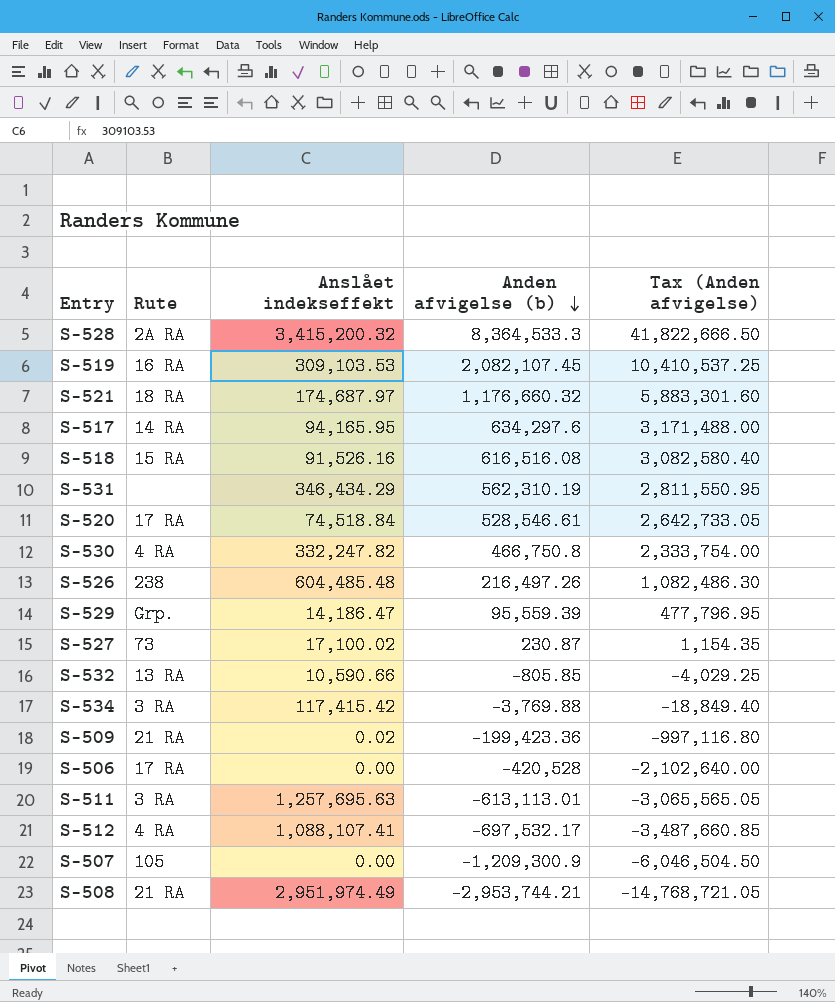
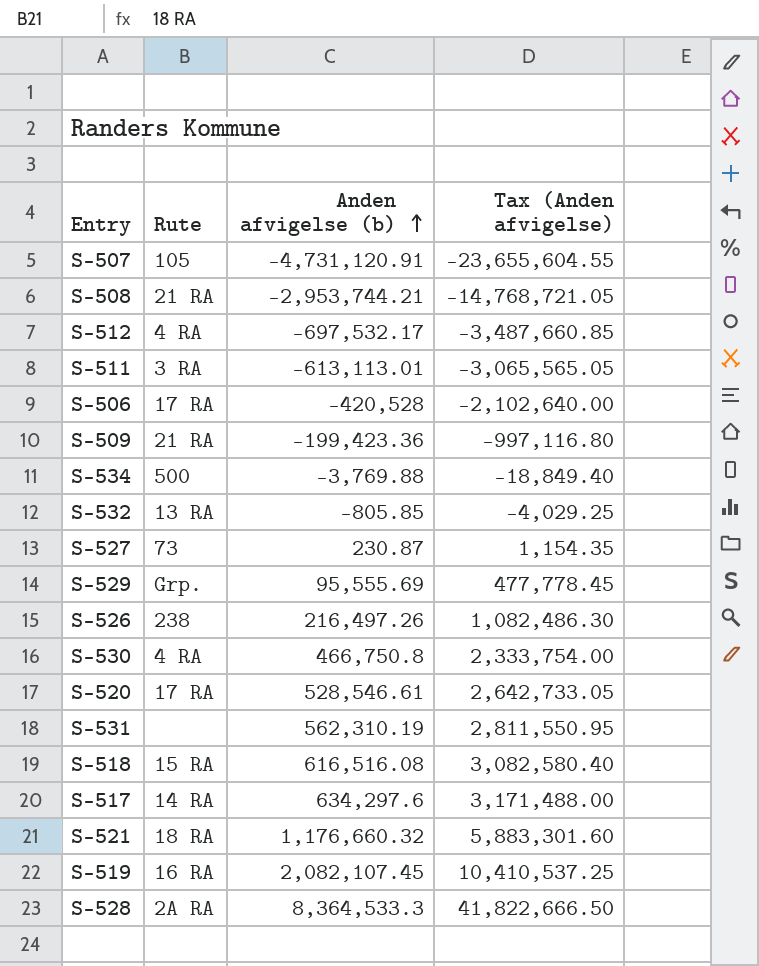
row order: Anden afvigelse (b) descending -> Anden afvigelse (b) ascending
column Anslået indekseffekt | position: 3 -> none
S-507 | Anden afvigelse (b): -1,209,300.9 -> -4,731,120.91
S-507 | Tax (Anden afvigelse): -6,046,504.50 -> -23,655,604.55
S-534 | Rute: 3 RA -> 500
S-529 | Anden afvigelse (b): 95,559.39 -> 95,555.69
S-529 | Tax (Anden afvigelse): 477,796.95 -> 477,778.45

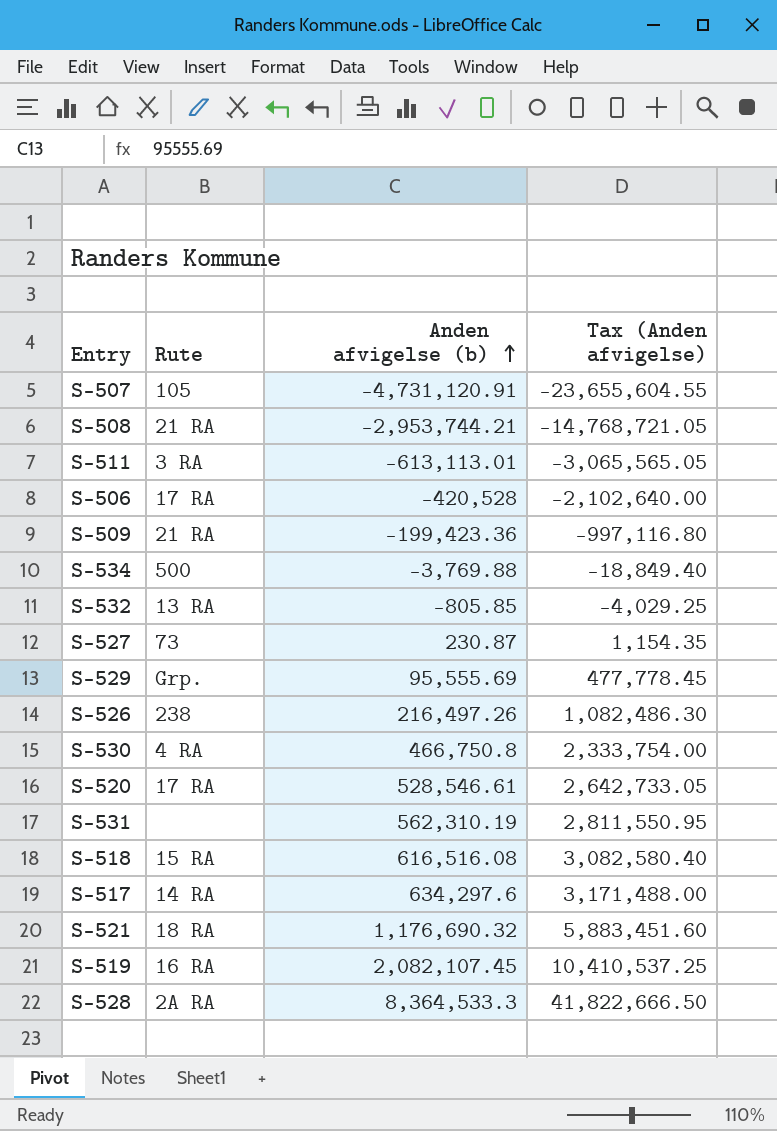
row S-512: 4 RA | -697,532.17 | -3,487,660.85 -> none
S-521 | Anden afvigelse (b): 1,176,660.32 -> 1,176,690.32
S-521 | Tax (Anden afvigelse): 5,883,301.60 -> 5,883,451.60

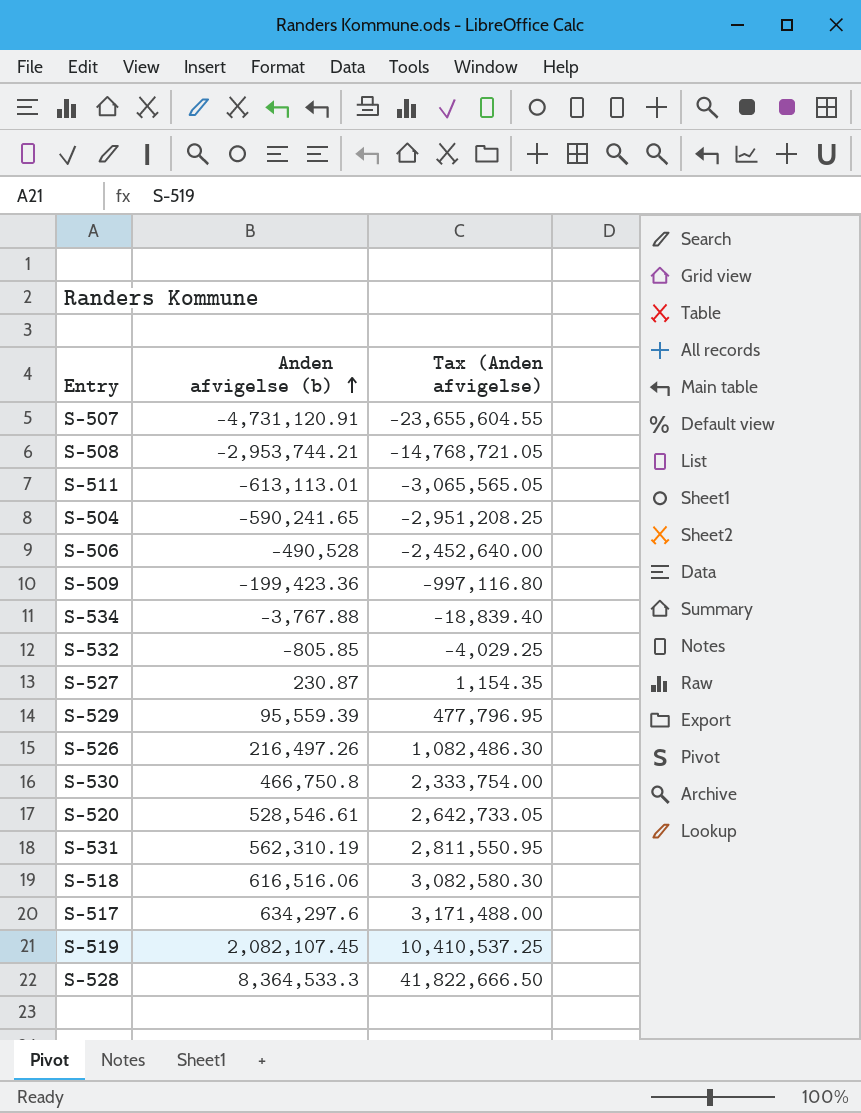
column Rute | position: 2 -> none
row S-521: 18 RA | 1,176,690.32 | 5,883,451.60 -> none
row S-504: none -> -590,241.65 | -2,951,208.25
S-506 | Anden afvigelse (b): -420,528 -> -490,528
S-506 | Tax (Anden afvigelse): -2,102,640.00 -> -2,452,640.00
S-534 | Anden afvigelse (b): -3,769.88 -> -3,767.88
S-534 | Tax (Anden afvigelse): -18,849.40 -> -18,839.40
S-529 | Anden afvigelse (b): 95,555.69 -> 95,559.39
S-529 | Tax (Anden afvigelse): 477,778.45 -> 477,796.95
S-518 | Anden afvigelse (b): 616,516.08 -> 616,516.06
S-518 | Tax (Anden afvigelse): 3,082,580.40 -> 3,082,580.30

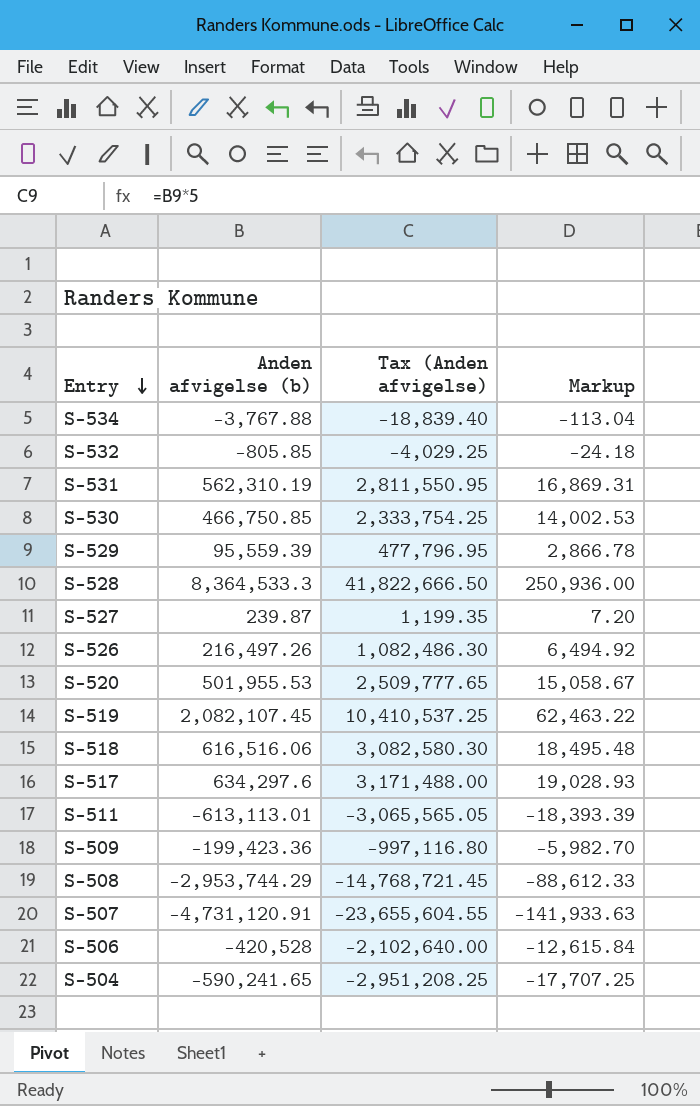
row order: Anden afvigelse (b) ascending -> Entry descending
column Markup | formula: none -> [Anden afvigelse (b)] * 0.03
S-530 | Anden afvigelse (b): 466,750.8 -> 466,750.85
S-530 | Tax (Anden afvigelse): 2,333,754.00 -> 2,333,754.25
S-527 | Anden afvigelse (b): 230.87 -> 239.87
S-527 | Tax (Anden afvigelse): 1,154.35 -> 1,199.35
S-520 | Anden afvigelse (b): 528,546.61 -> 501,955.53
S-520 | Tax (Anden afvigelse): 2,642,733.05 -> 2,509,777.65
S-508 | Anden afvigelse (b): -2,953,744.21 -> -2,953,744.29
S-508 | Tax (Anden afvigelse): -14,768,721.05 -> -14,768,721.45
S-506 | Anden afvigelse (b): -490,528 -> -420,528
S-506 | Tax (Anden afvigelse): -2,452,640.00 -> -2,102,640.00

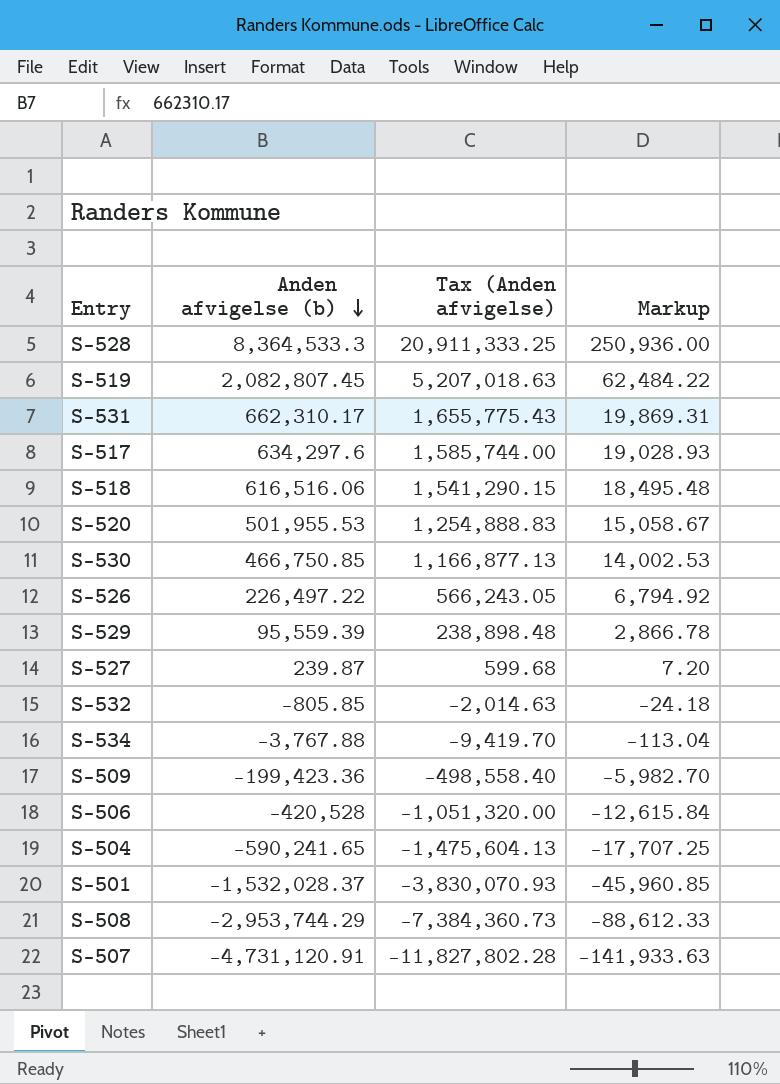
row order: Entry descending -> Anden afvigelse (b) descending
column Tax (Anden afvigelse) | formula: [Anden afvigelse (b)] * 5 -> [Anden afvigelse (b)] * 2.5
row S-511: -613,113.01 | -3,065,565.05 | -18,393.39 -> none
S-519 | Anden afvigelse (b): 2,082,107.45 -> 2,082,807.45
S-519 | Markup: 62,463.22 -> 62,484.22
S-531 | Anden afvigelse (b): 562,310.19 -> 662,310.17
S-531 | Markup: 16,869.31 -> 19,869.31
S-526 | Anden afvigelse (b): 216,497.26 -> 226,497.22
S-526 | Markup: 6,494.92 -> 6,794.92
row S-501: none -> -1,532,028.37 | -3,830,070.93 | -45,960.85

